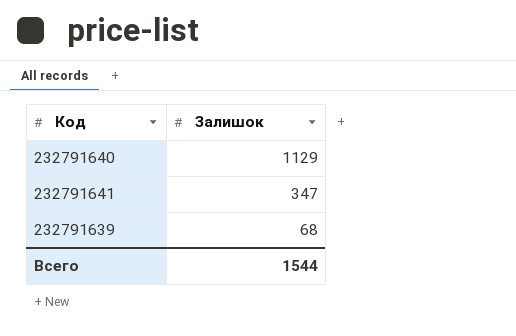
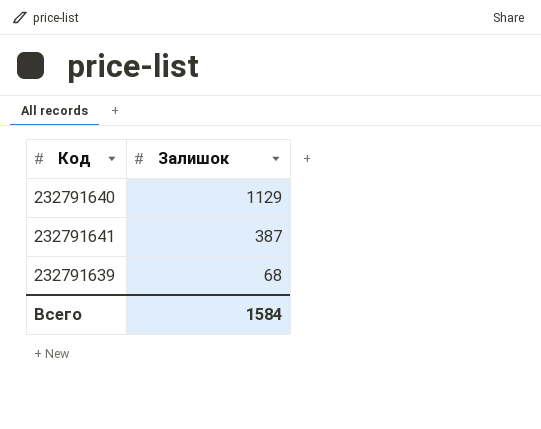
232791641 | Залишок: 347 -> 387
Всего | Залишок: 1544 -> 1584

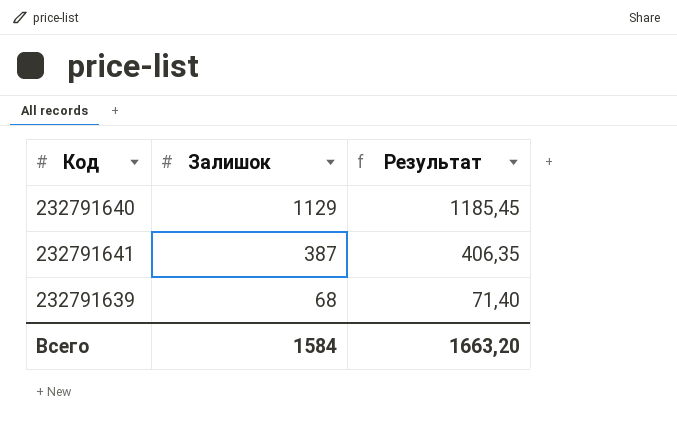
column Результат | formula: none -> [Залишок] * 1,05

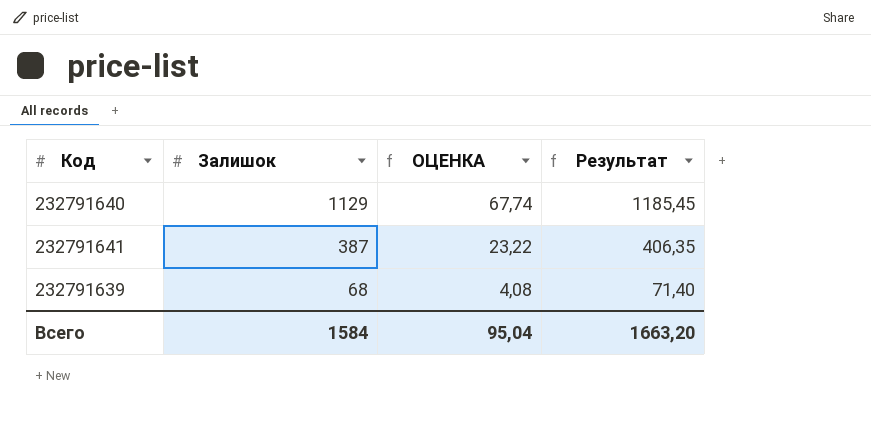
column ОЦЕНКА | formula: none -> [Залишок] * 0,06

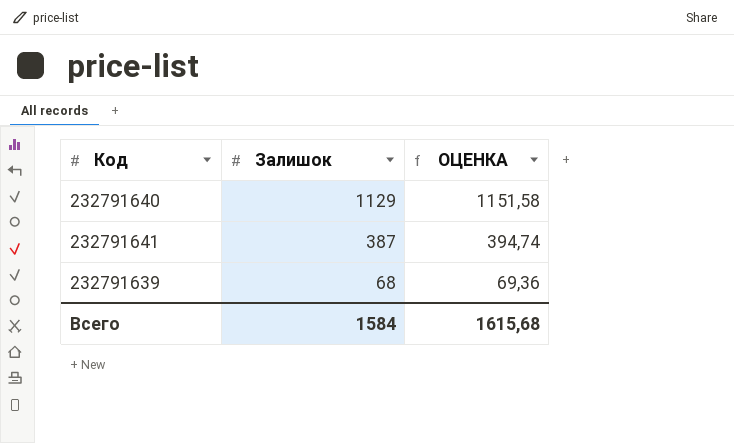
column Результат | formula: [Залишок] * 1,05 -> none
column ОЦЕНКА | formula: [Залишок] * 0,06 -> [Залишок] * 1,02
Всего | ОЦЕНКА: 95,04 -> 1615,68

